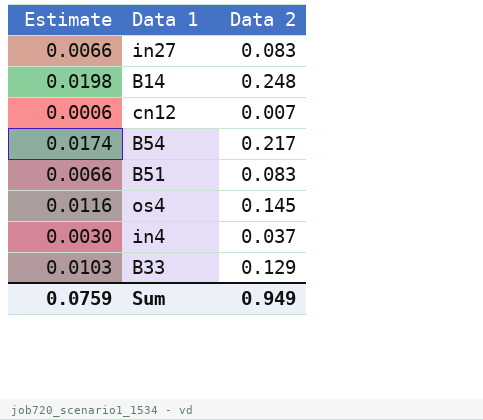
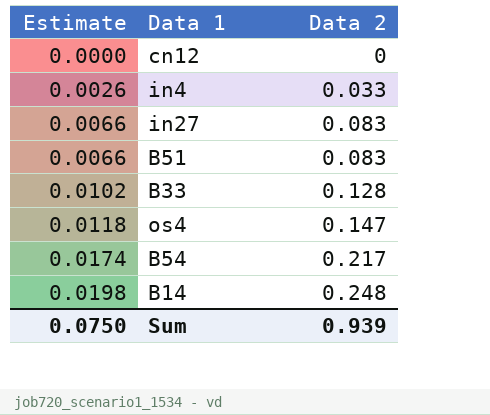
row order: none -> Estimate ascending
cn12 | Estimate: 0.0006 -> 0.0000
cn12 | Data 2: 0.007 -> 0
in4 | Estimate: 0.0030 -> 0.0026
in4 | Data 2: 0.037 -> 0.033
B33 | Estimate: 0.0103 -> 0.0102
B33 | Data 2: 0.129 -> 0.128
os4 | Estimate: 0.0116 -> 0.0118
os4 | Data 2: 0.145 -> 0.147
Sum | Estimate: 0.0759 -> 0.0750
Sum | Data 2: 0.949 -> 0.939

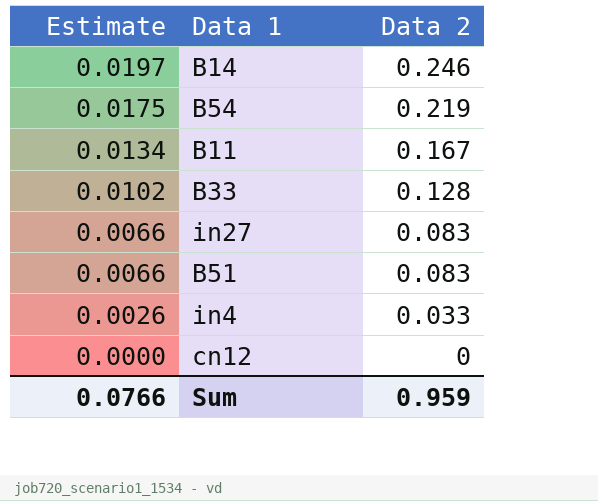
row order: Estimate ascending -> Estimate descending
row os4: 0.0118 | 0.147 -> none
B14 | Estimate: 0.0198 -> 0.0197
B14 | Data 2: 0.248 -> 0.246
B54 | Estimate: 0.0174 -> 0.0175
B54 | Data 2: 0.217 -> 0.219
row B11: none -> 0.0134 | 0.167
Sum | Estimate: 0.0750 -> 0.0766
Sum | Data 2: 0.939 -> 0.959

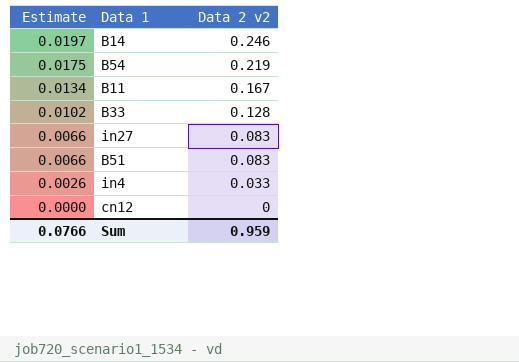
column name: Data 2 -> Data 2 v2

